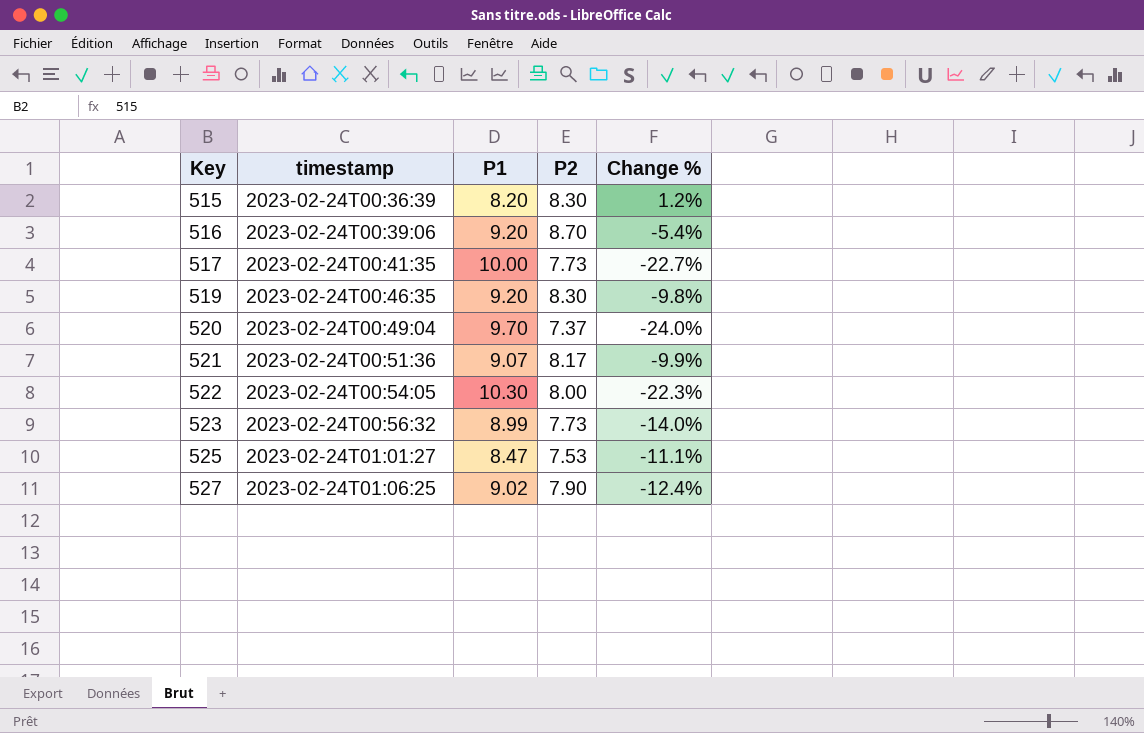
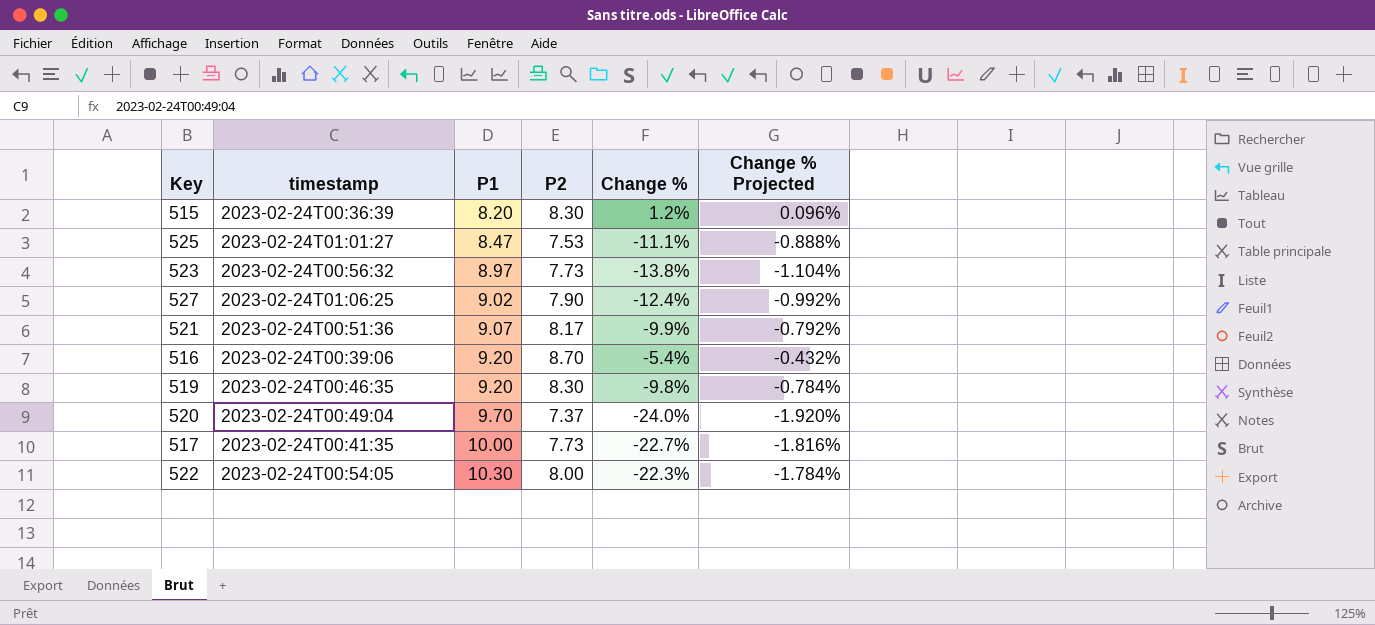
row order: Key ascending -> P1 ascending
column Change % Projected | formula: none -> [Change %] * 0.08
523 | P1: 8.99 -> 8.97
523 | Change %: -14.0% -> -13.8%

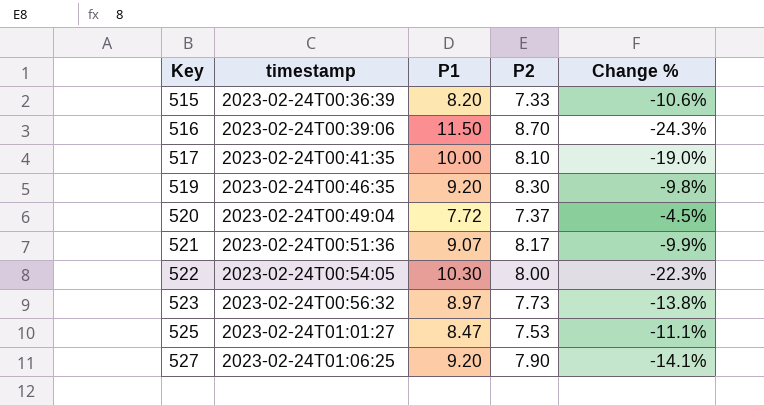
row order: P1 ascending -> Key ascending
column Change % Projected | formula: [Change %] * 0.08 -> none
515 | P2: 8.30 -> 7.33
515 | Change %: 1.2% -> -10.6%
516 | P1: 9.20 -> 11.50
516 | Change %: -5.4% -> -24.3%
517 | P2: 7.73 -> 8.10
517 | Change %: -22.7% -> -19.0%
520 | P1: 9.70 -> 7.72
520 | Change %: -24.0% -> -4.5%
527 | P1: 9.02 -> 9.20
527 | Change %: -12.4% -> -14.1%

